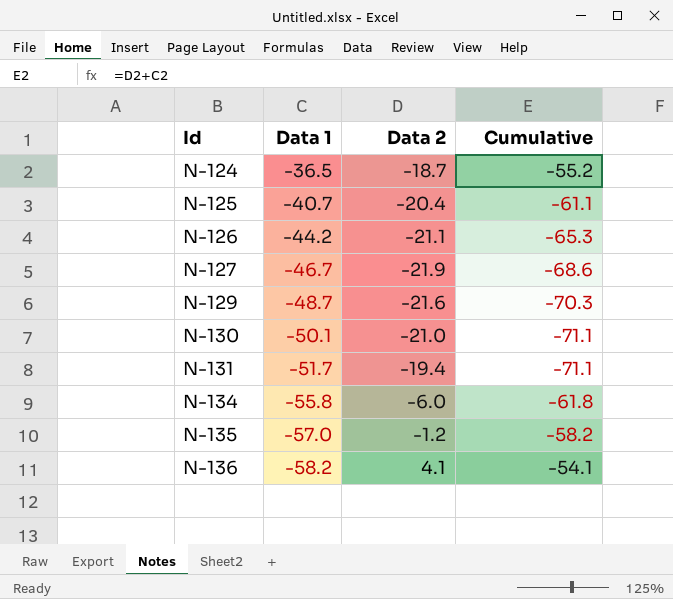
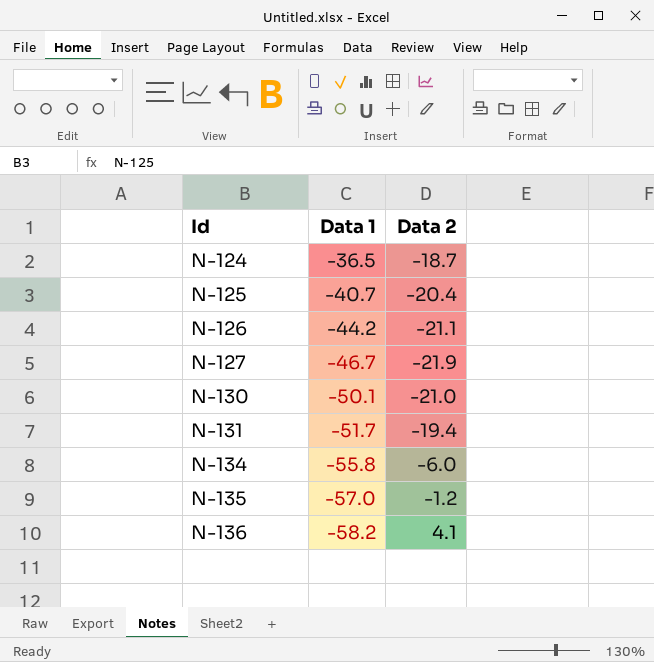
column Cumulative | formula: [Data 1] + [Data 2] -> none
row N-129: -48.7 | -21.6 | -70.3 -> none

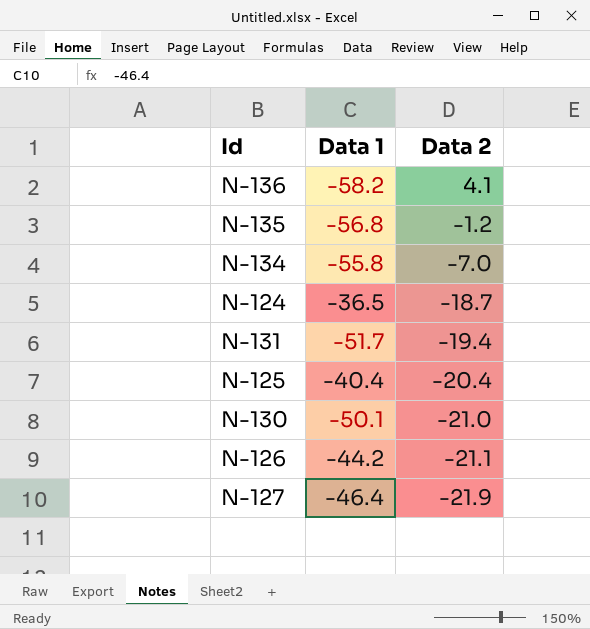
row order: Id ascending -> Data 2 descending
N-135 | Data 1: -57.0 -> -56.8
N-134 | Data 2: -6.0 -> -7.0
N-125 | Data 1: -40.7 -> -40.4
N-127 | Data 1: -46.7 -> -46.4

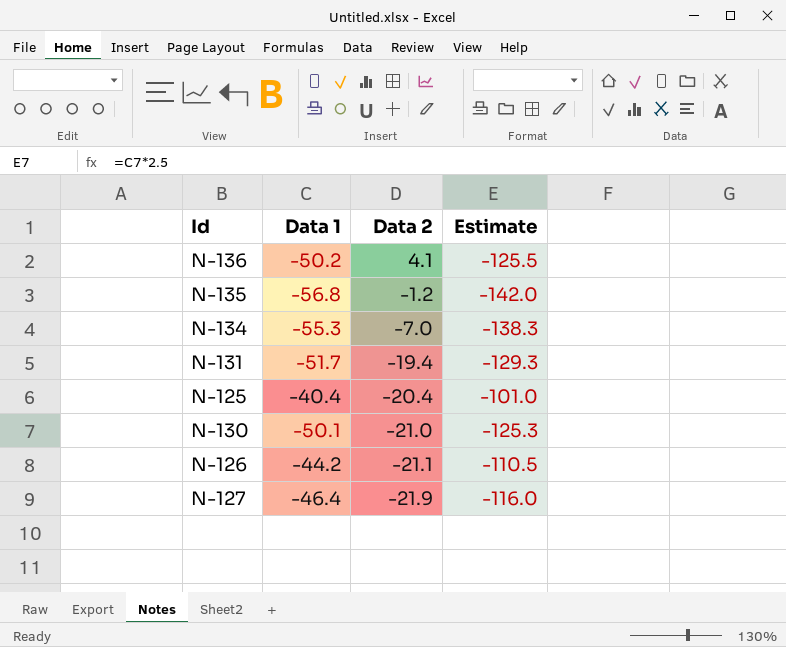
column Estimate | formula: none -> [Data 1] * 2.5
row N-124: -36.5 | -18.7 -> none
N-136 | Data 1: -58.2 -> -50.2
N-134 | Data 1: -55.8 -> -55.3

